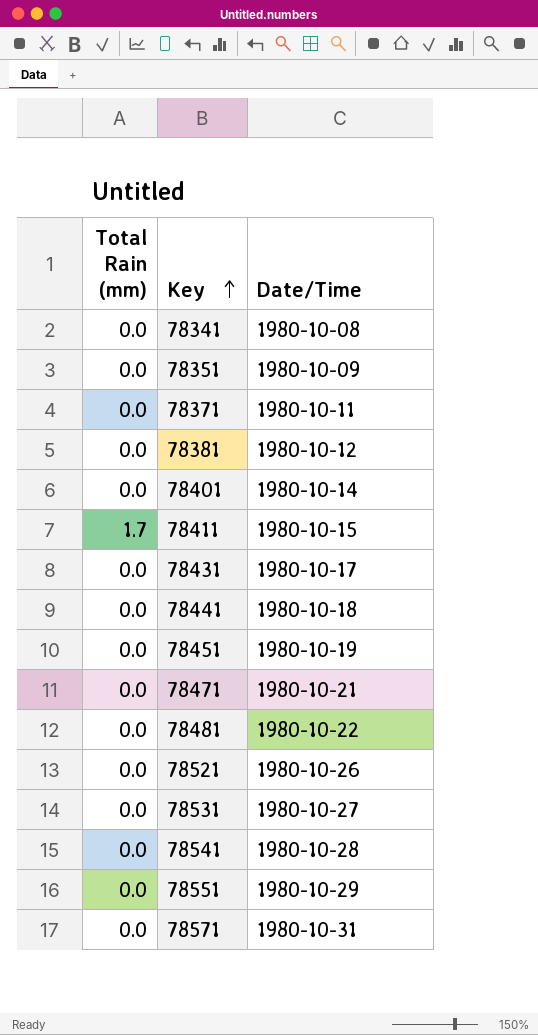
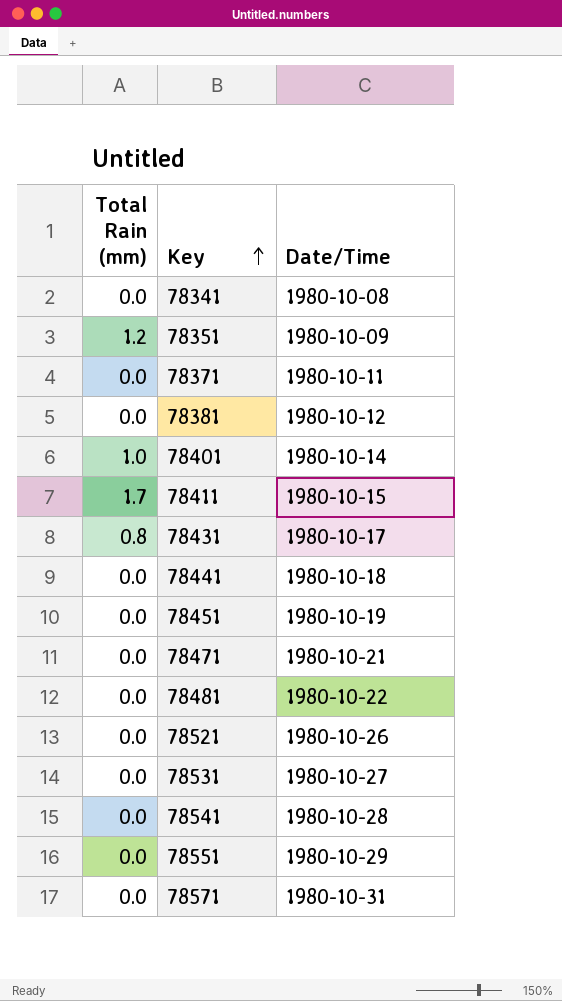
78351 | Total Rain (mm): 0.0 -> 1.2
78401 | Total Rain (mm): 0.0 -> 1.0
78431 | Total Rain (mm): 0.0 -> 0.8

